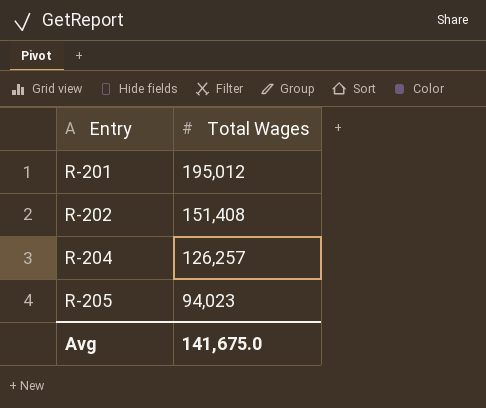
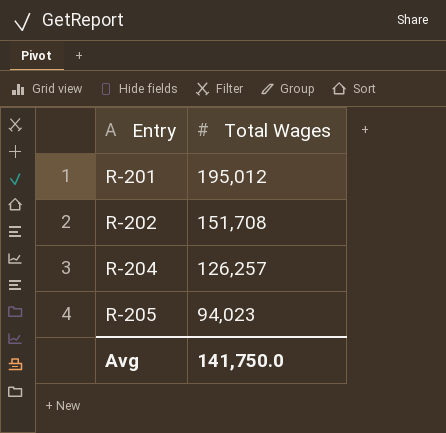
R-202 | Total Wages: 151,408 -> 151,708
Avg | Total Wages: 141,675.0 -> 141,750.0

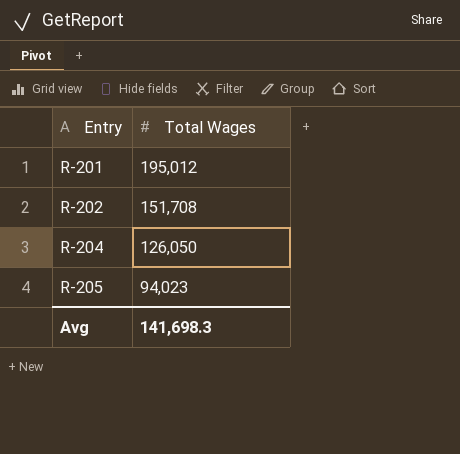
R-204 | Total Wages: 126,257 -> 126,050
Avg | Total Wages: 141,750.0 -> 141,698.3

